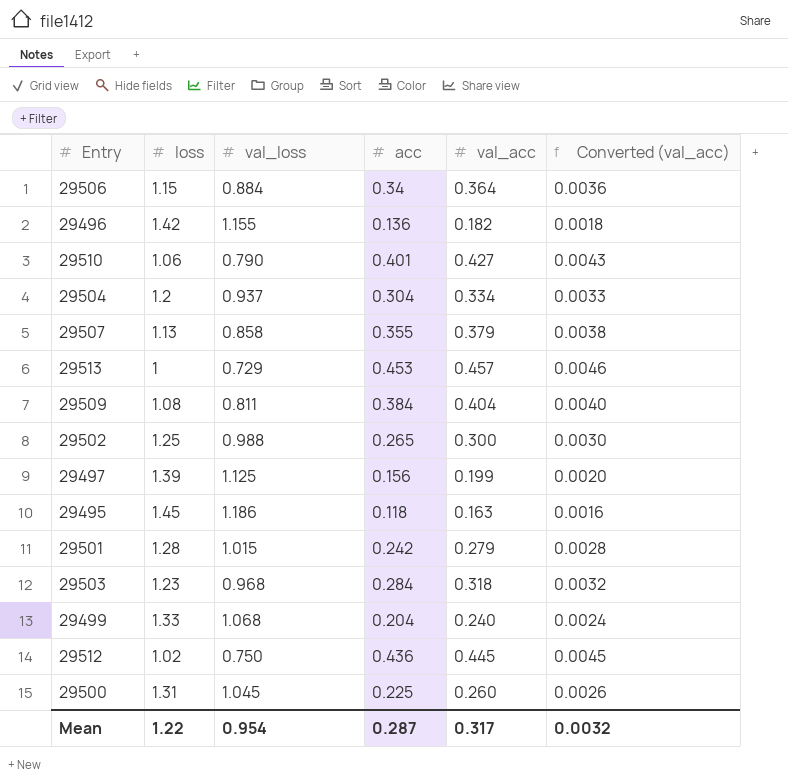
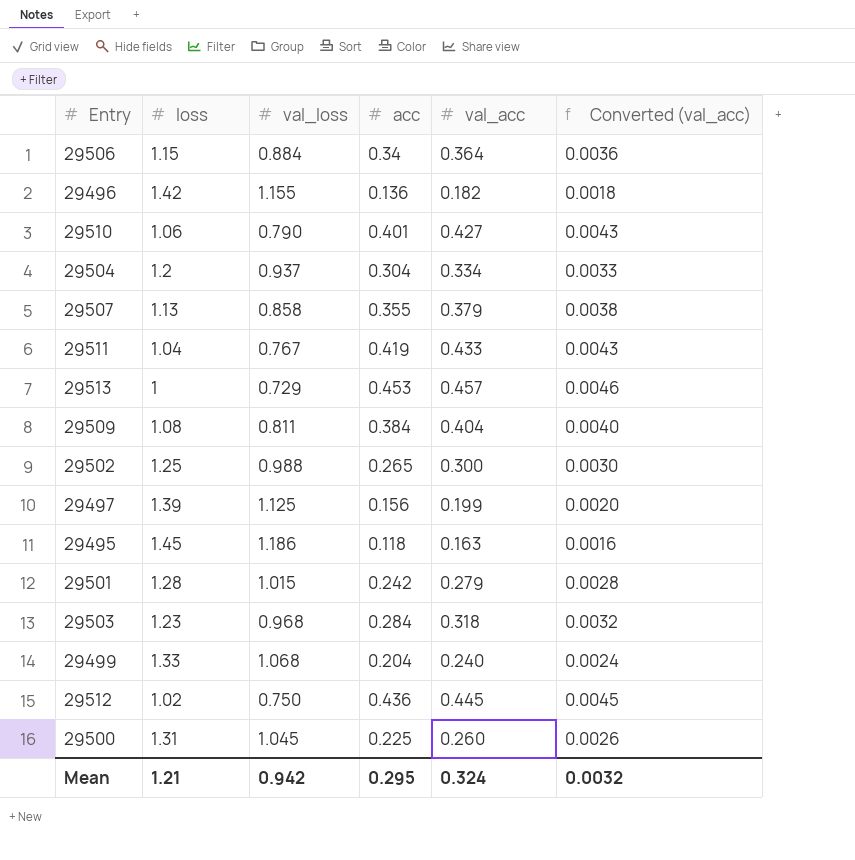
row 29511: none -> 1.04 | 0.767 | 0.419 | 0.433 | 0.0043
Mean | loss: 1.22 -> 1.21
Mean | val_loss: 0.954 -> 0.942
Mean | acc: 0.287 -> 0.295
Mean | val_acc: 0.317 -> 0.324

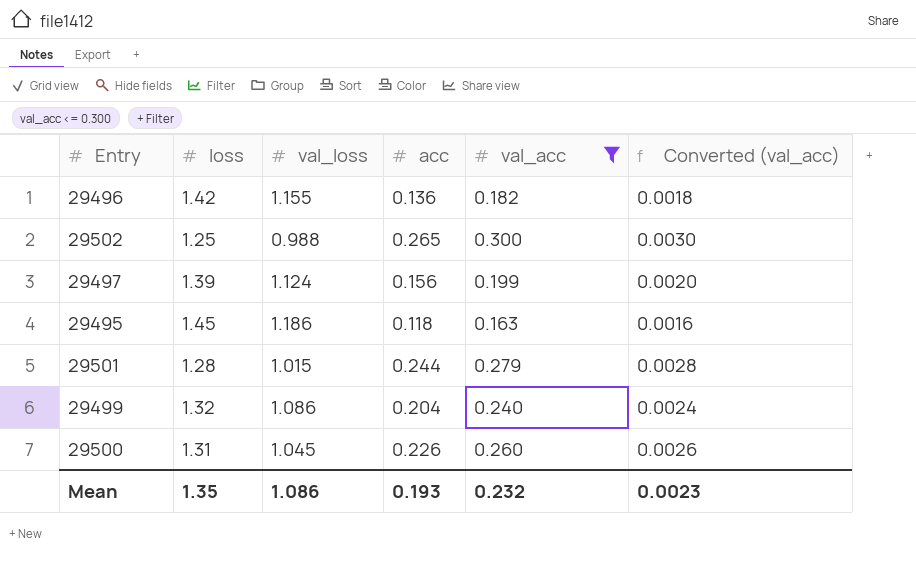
filter: none -> val_acc <= 0.300
29497 | val_loss: 1.125 -> 1.124
29501 | acc: 0.242 -> 0.244
29499 | loss: 1.33 -> 1.32
29499 | val_loss: 1.068 -> 1.086
29500 | acc: 0.225 -> 0.226
Mean | loss: 1.21 -> 1.35
Mean | val_loss: 0.942 -> 1.086
Mean | acc: 0.295 -> 0.193
Mean | val_acc: 0.324 -> 0.232
Mean | Converted (val_acc): 0.0032 -> 0.0023

